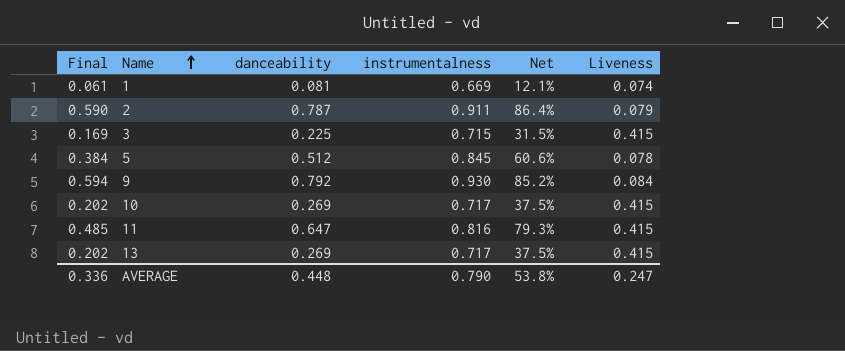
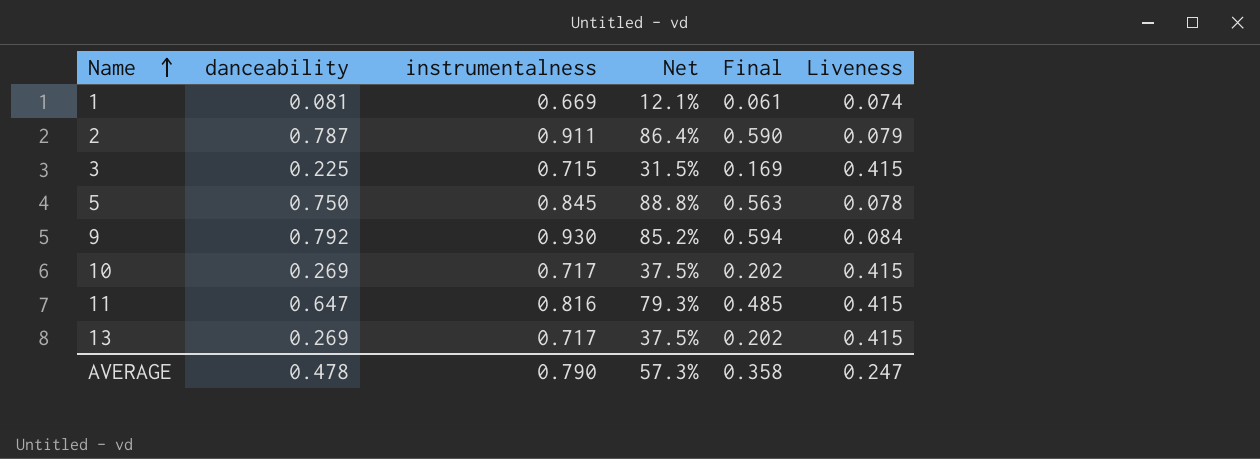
column Final | position: 1 -> 5
5 | danceability: 0.512 -> 0.750
5 | Net: 60.6% -> 88.8%
5 | Final: 0.384 -> 0.563
AVERAGE | danceability: 0.448 -> 0.478
AVERAGE | Net: 53.8% -> 57.3%
AVERAGE | Final: 0.336 -> 0.358

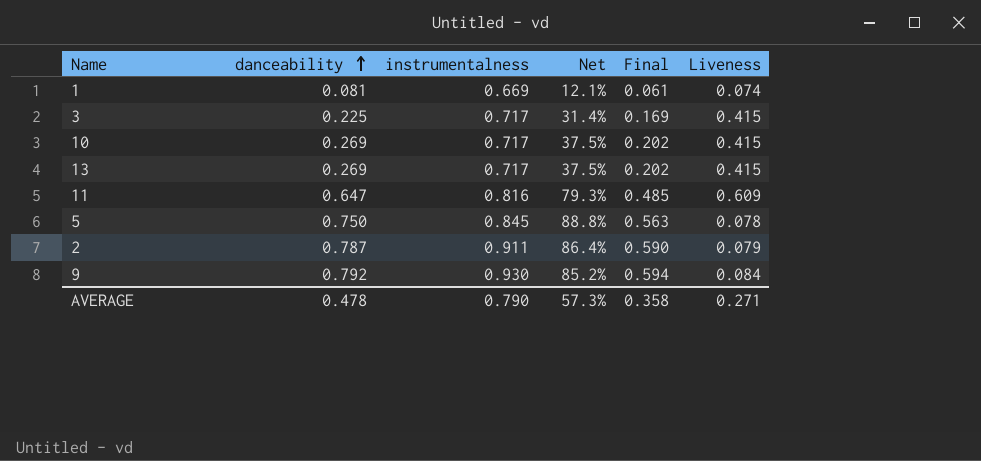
row order: Name ascending -> danceability ascending
3 | instrumentalness: 0.715 -> 0.717
3 | Net: 31.5% -> 31.4%
11 | Liveness: 0.415 -> 0.609
AVERAGE | Liveness: 0.247 -> 0.271

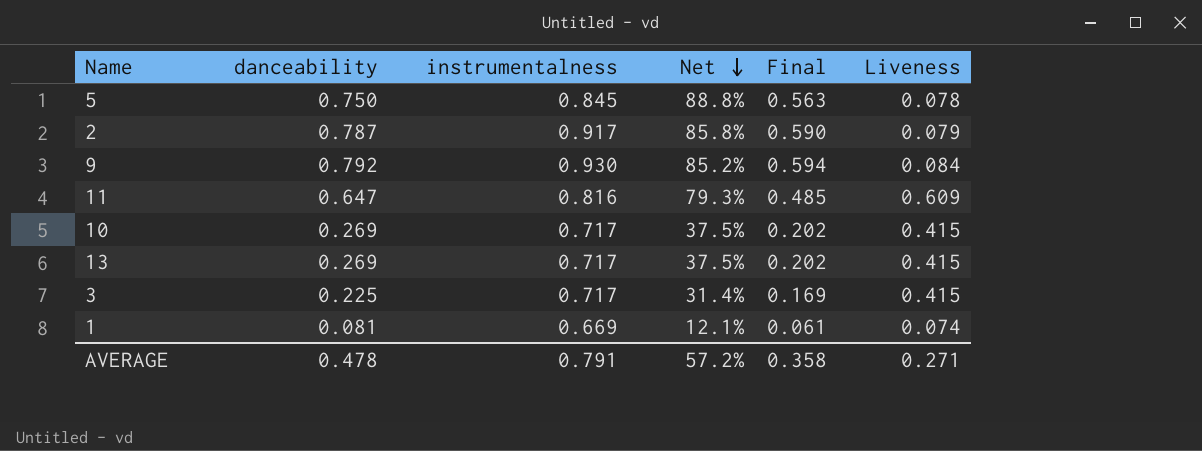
row order: danceability ascending -> Net descending
2 | instrumentalness: 0.911 -> 0.917
2 | Net: 86.4% -> 85.8%
AVERAGE | instrumentalness: 0.790 -> 0.791
AVERAGE | Net: 57.3% -> 57.2%

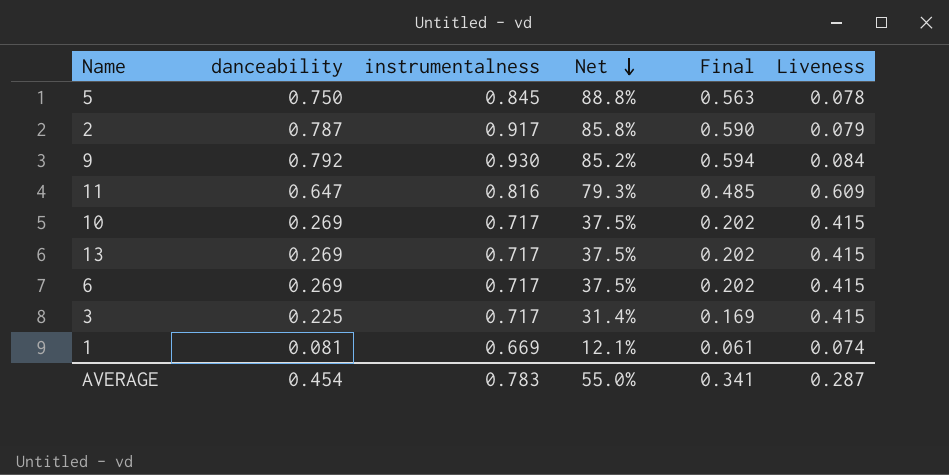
row 6: none -> 0.269 | 0.717 | 37.5% | 0.202 | 0.415
AVERAGE | danceability: 0.478 -> 0.454
AVERAGE | instrumentalness: 0.791 -> 0.783
AVERAGE | Net: 57.2% -> 55.0%
AVERAGE | Final: 0.358 -> 0.341
AVERAGE | Liveness: 0.271 -> 0.287

